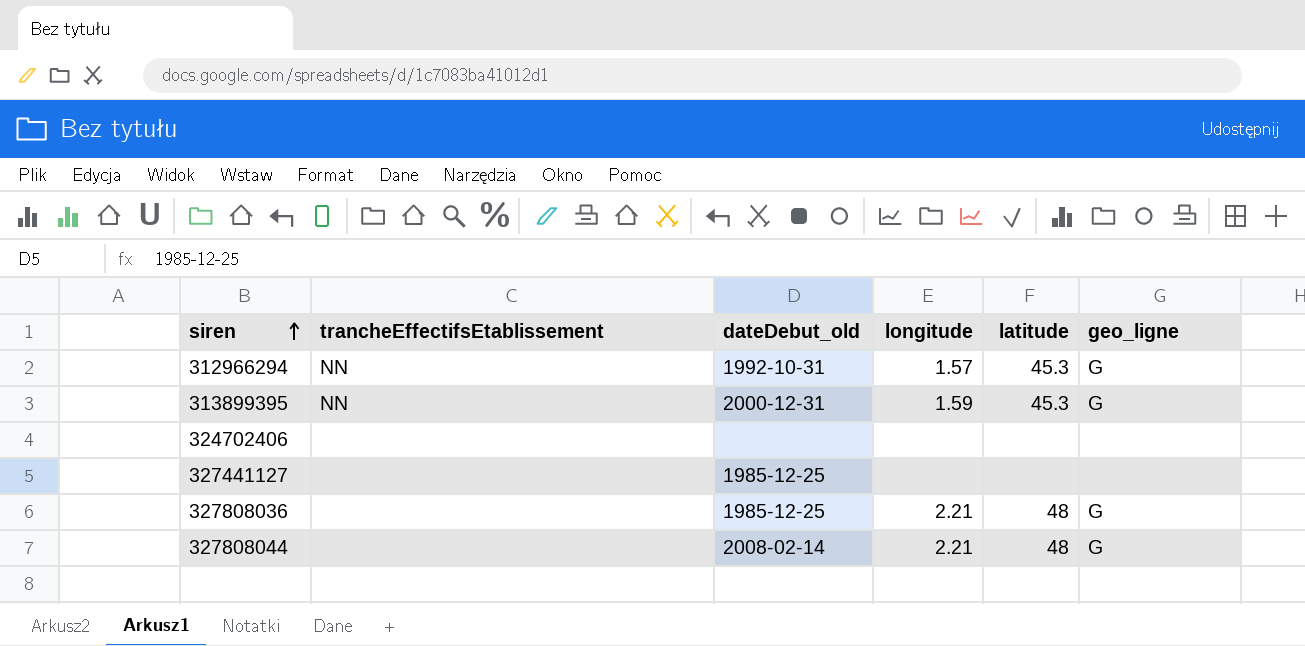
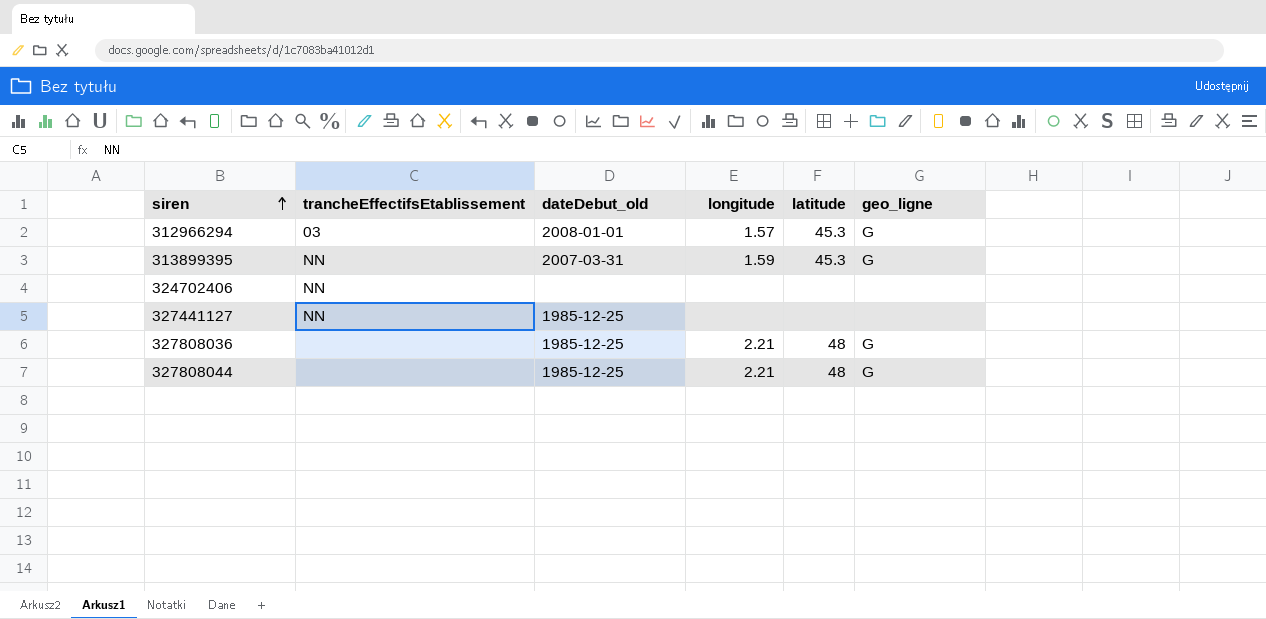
312966294 | trancheEffectifsEtablissement: NN -> 03
312966294 | dateDebut_old: 1992-10-31 -> 2008-01-01
313899395 | dateDebut_old: 2000-12-31 -> 2007-03-31
324702406 | trancheEffectifsEtablissement: none -> NN
327441127 | trancheEffectifsEtablissement: none -> NN
327808044 | dateDebut_old: 2008-02-14 -> 1985-12-25

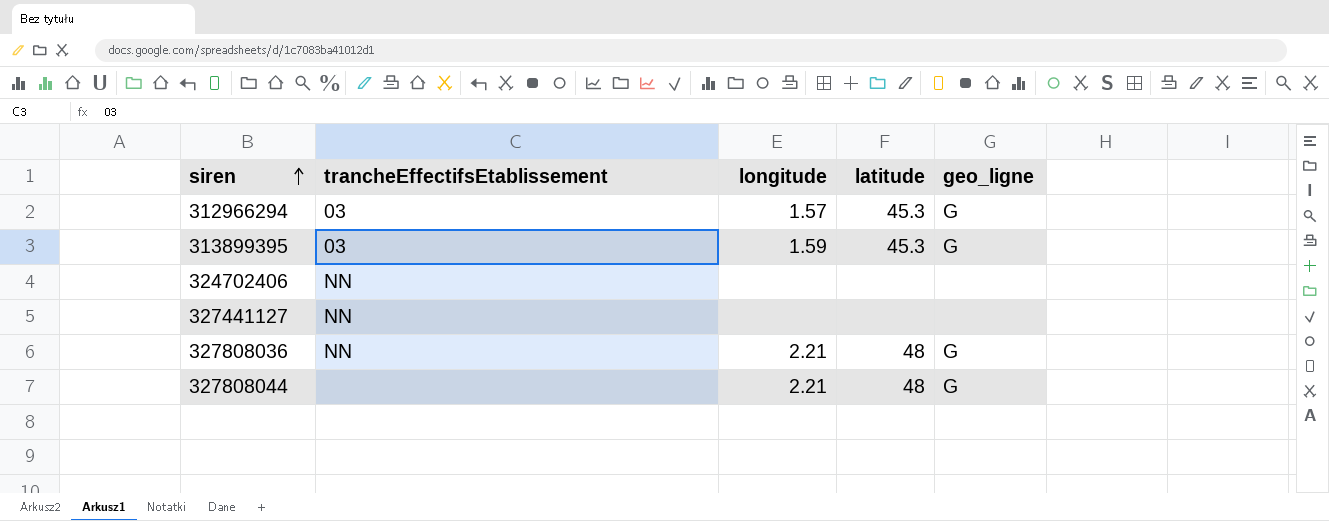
column dateDebut_old | position: 3 -> none
313899395 | trancheEffectifsEtablissement: NN -> 03
327808036 | trancheEffectifsEtablissement: none -> NN

